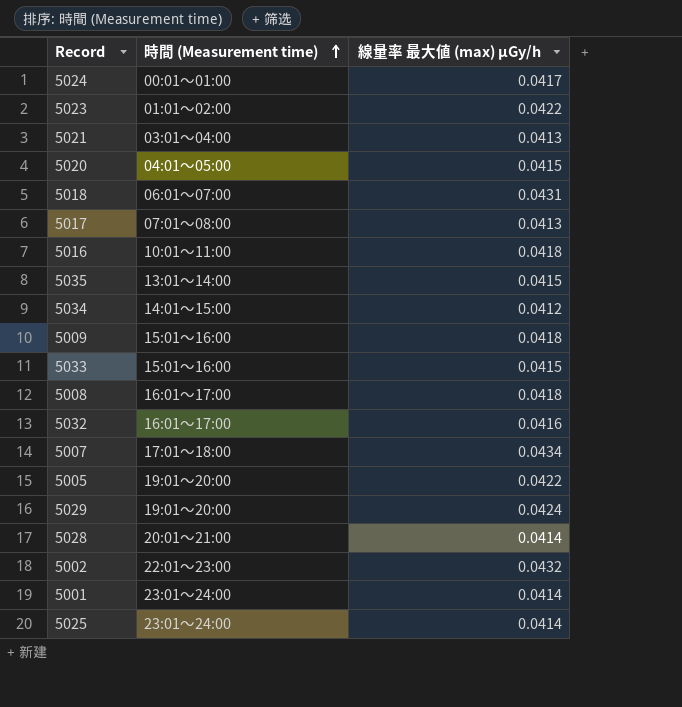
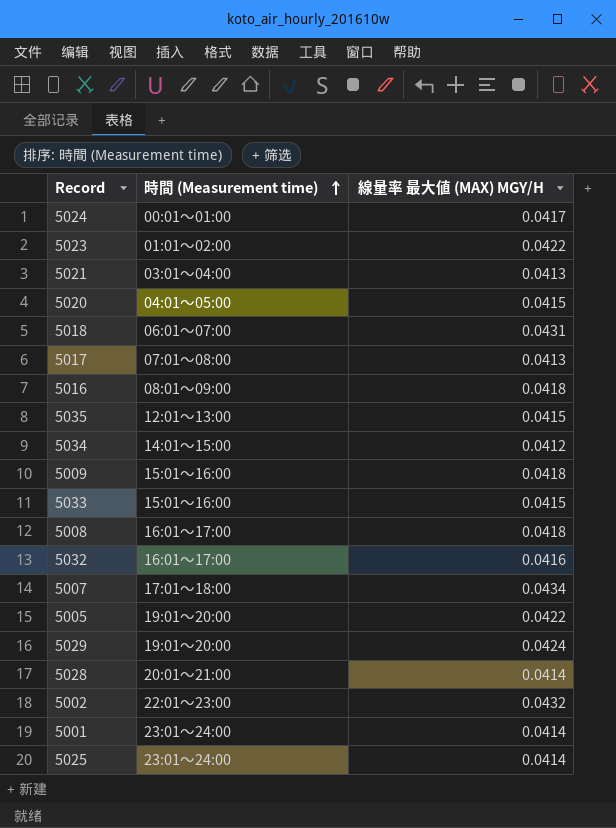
column name: 線量率 最大値 (max) μGy/h -> 線量率 最大値 (MAX) ΜGY/H
5016 | 時間 (Measurement time): 10:01～11:00 -> 08:01～09:00
5035 | 時間 (Measurement time): 13:01～14:00 -> 12:01～13:00

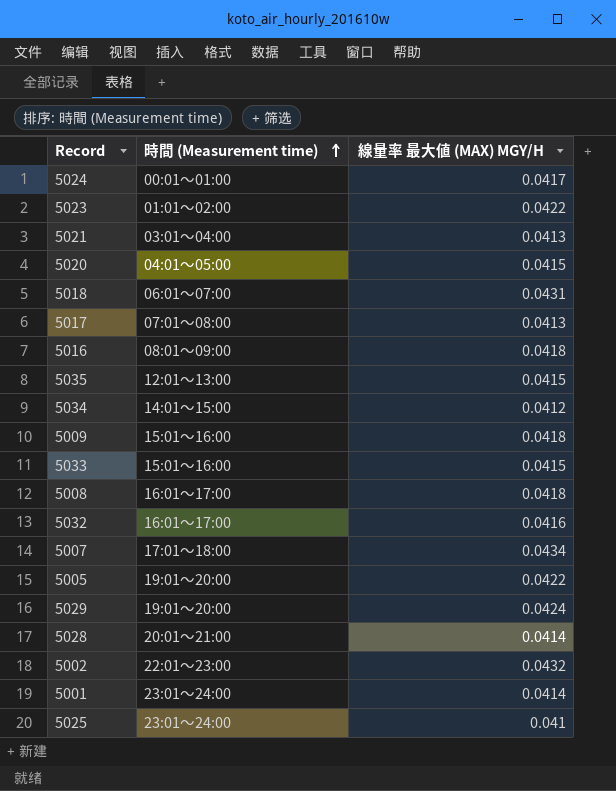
5025 | 線量率 最大値 (MAX) ΜGY/H: 0.0414 -> 0.041

